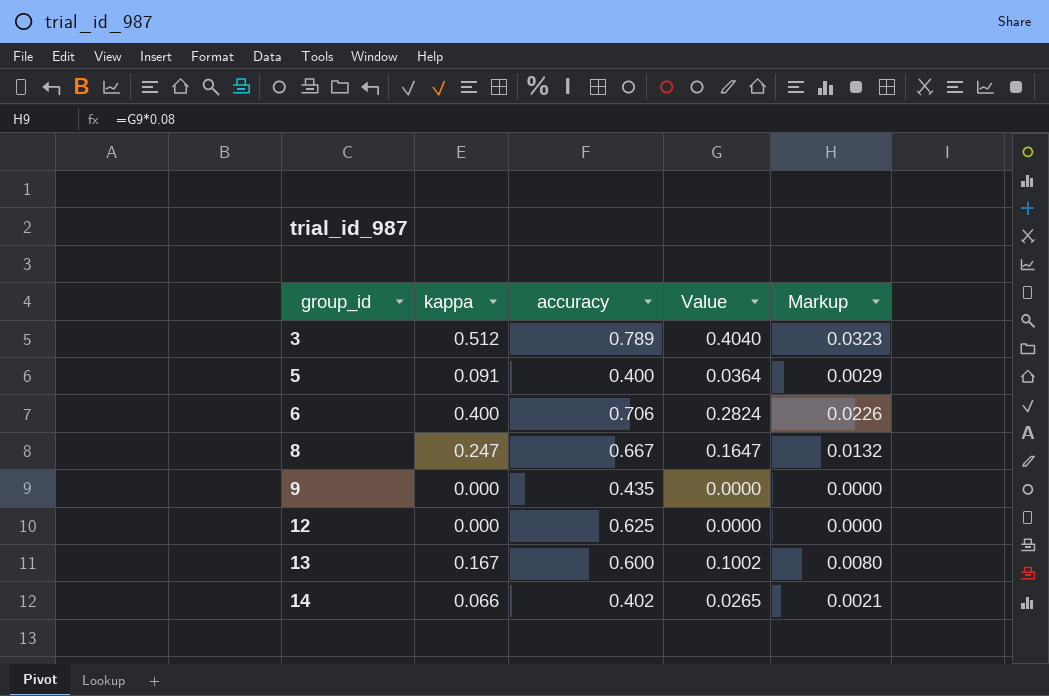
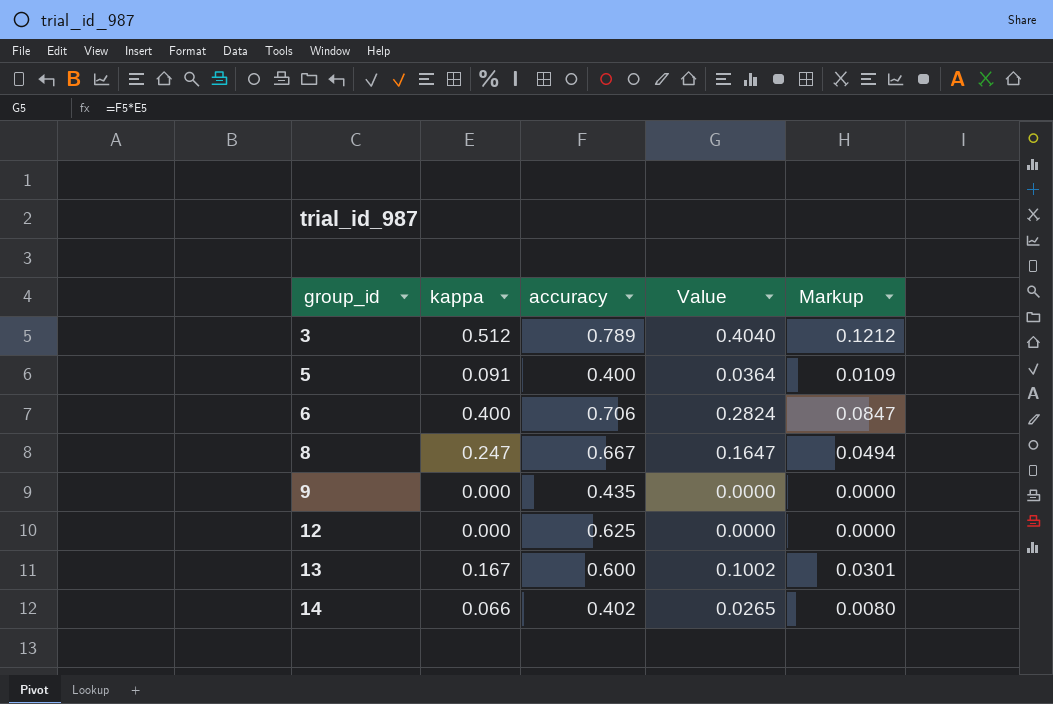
column Markup | formula: [Value] * 0.08 -> [Value] * 0.3

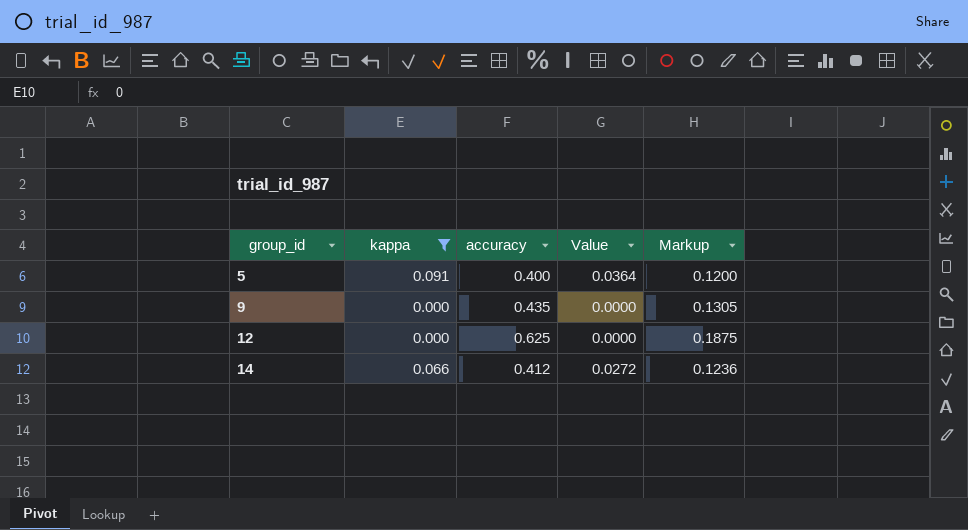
filter: none -> kappa <= 0.091
column Markup | formula: [Value] * 0.3 -> [accuracy] * 0.3
14 | accuracy: 0.402 -> 0.412
14 | Value: 0.0265 -> 0.0272

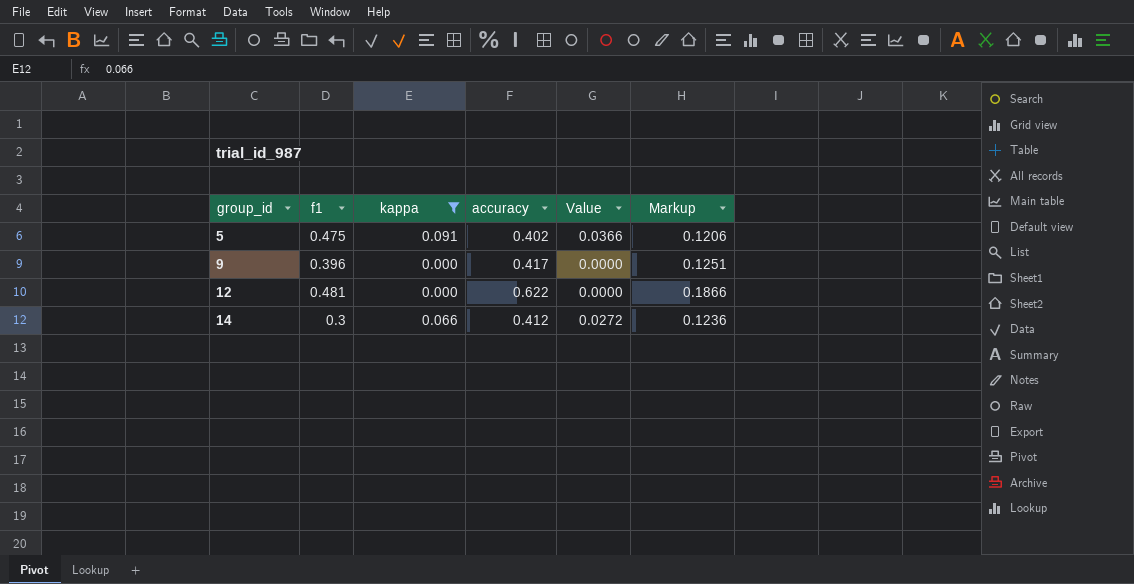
column f1 | position: none -> 2
5 | accuracy: 0.400 -> 0.402
5 | Value: 0.0364 -> 0.0366
5 | Markup: 0.1200 -> 0.1206
9 | accuracy: 0.435 -> 0.417
9 | Markup: 0.1305 -> 0.1251
12 | accuracy: 0.625 -> 0.622
12 | Markup: 0.1875 -> 0.1866

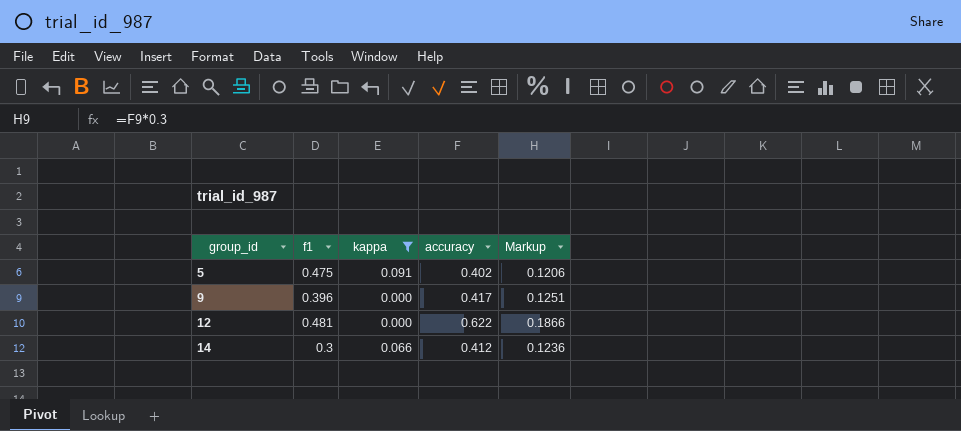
column Value | formula: [kappa] * [accuracy] -> none

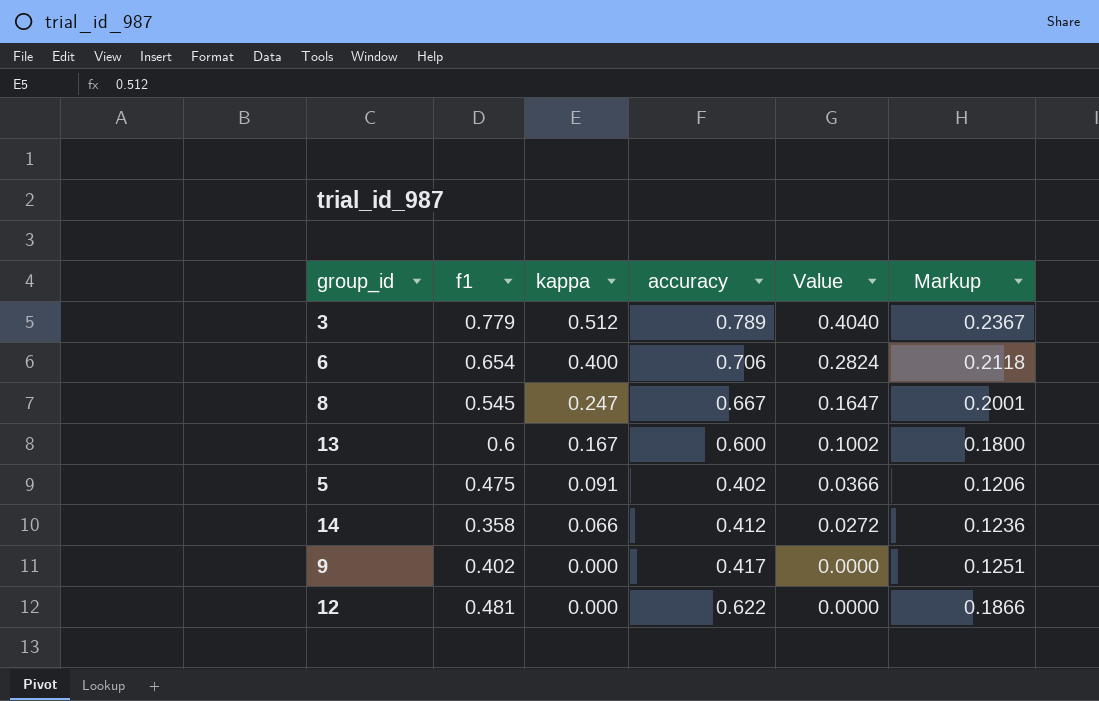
filter: kappa <= 0.091 -> none
row order: group_id ascending -> kappa descending
column Value | formula: none -> [kappa] * [accuracy]
14 | f1: 0.3 -> 0.358
9 | f1: 0.396 -> 0.402

